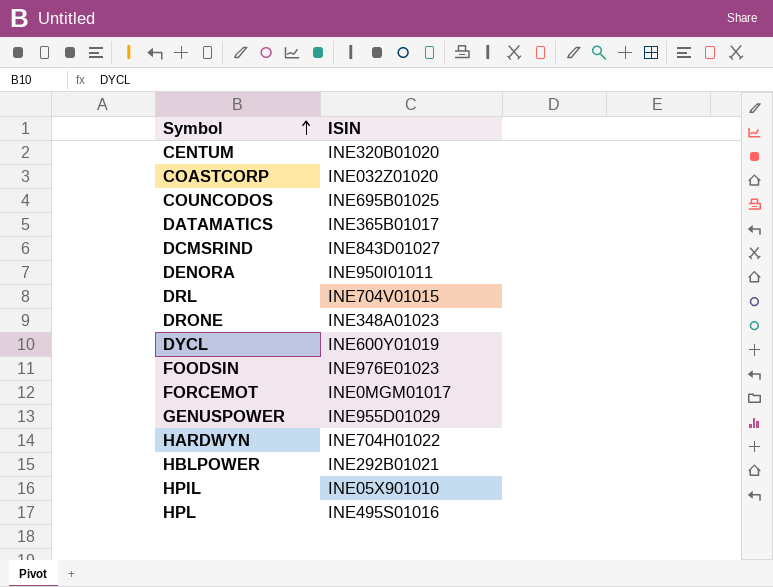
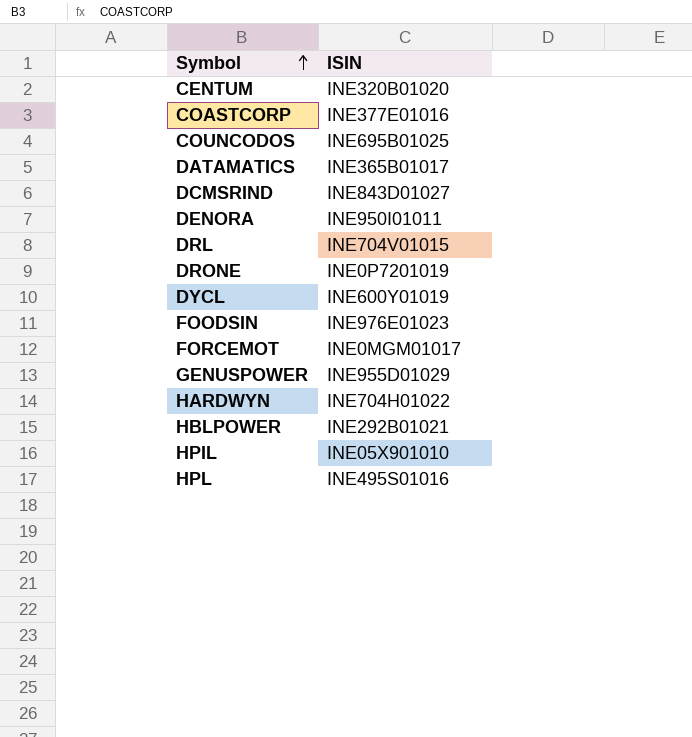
COASTCORP | ISIN: INE032Z01020 -> INE377E01016
DRONE | ISIN: INE348A01023 -> INE0P7201019

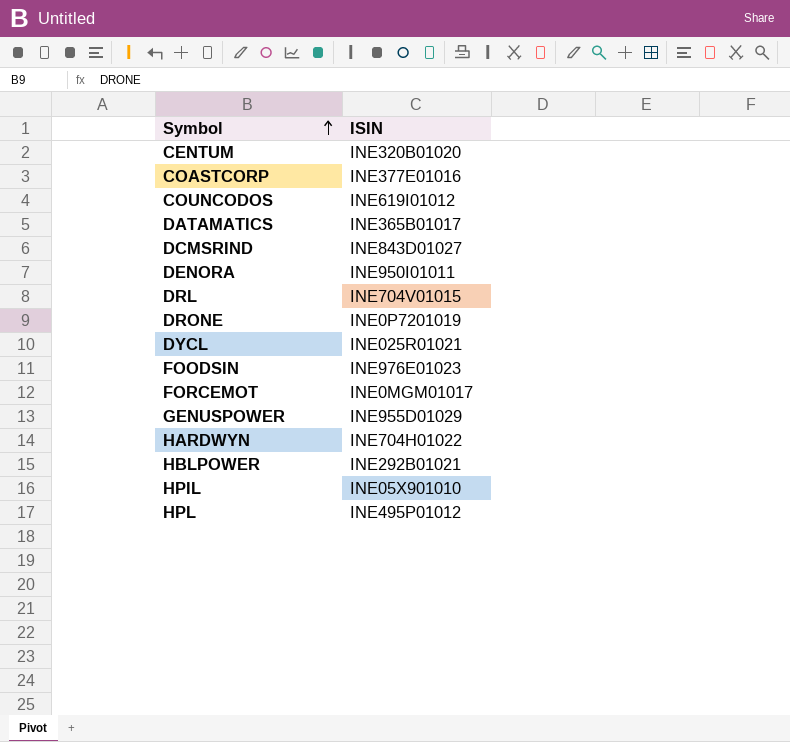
COUNCODOS | ISIN: INE695B01025 -> INE619I01012
DYCL | ISIN: INE600Y01019 -> INE025R01021
HPL | ISIN: INE495S01016 -> INE495P01012

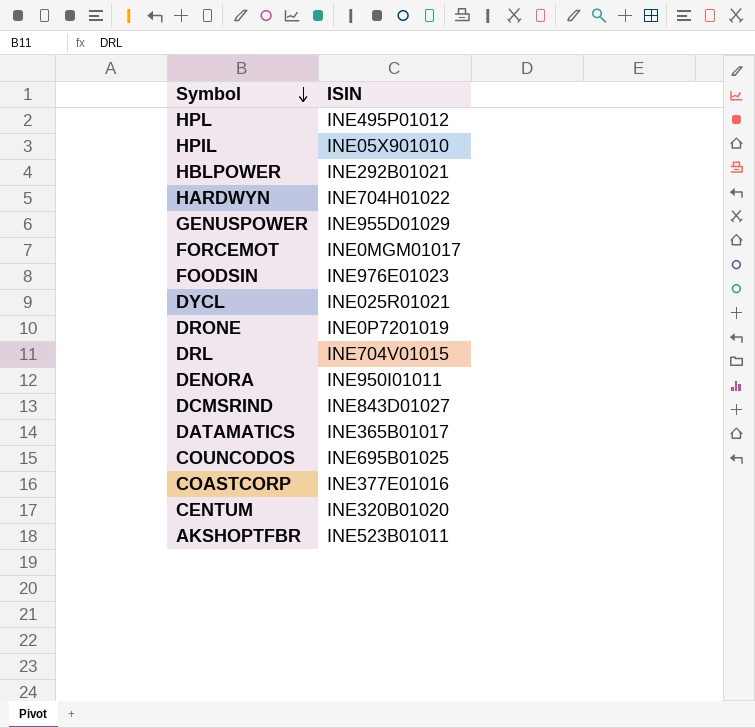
row order: Symbol ascending -> Symbol descending
COUNCODOS | ISIN: INE619I01012 -> INE695B01025
row AKSHOPTFBR: none -> INE523B01011

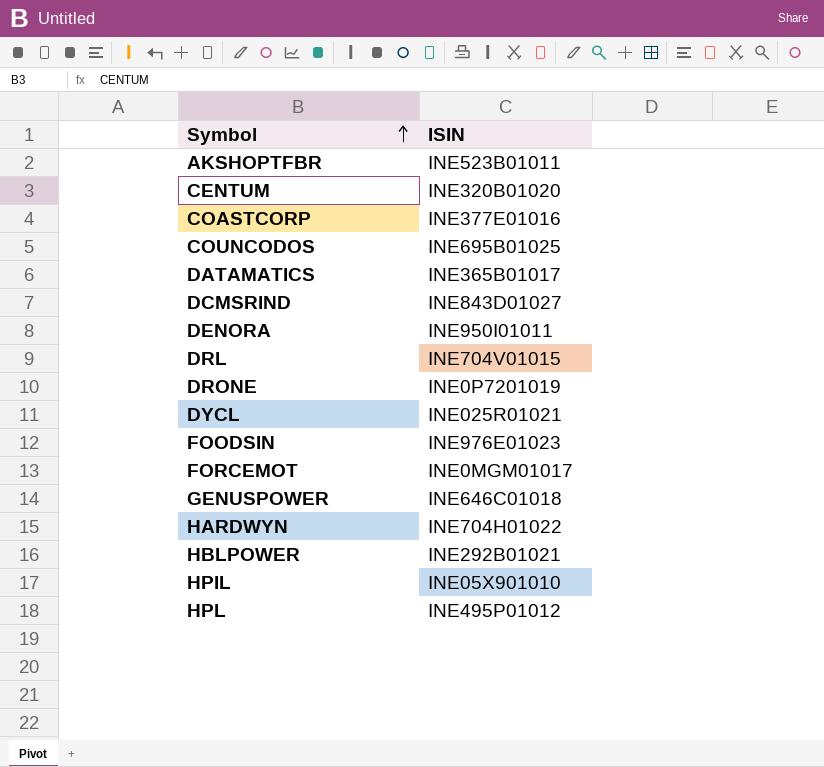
row order: Symbol descending -> Symbol ascending
GENUSPOWER | ISIN: INE955D01029 -> INE646C01018

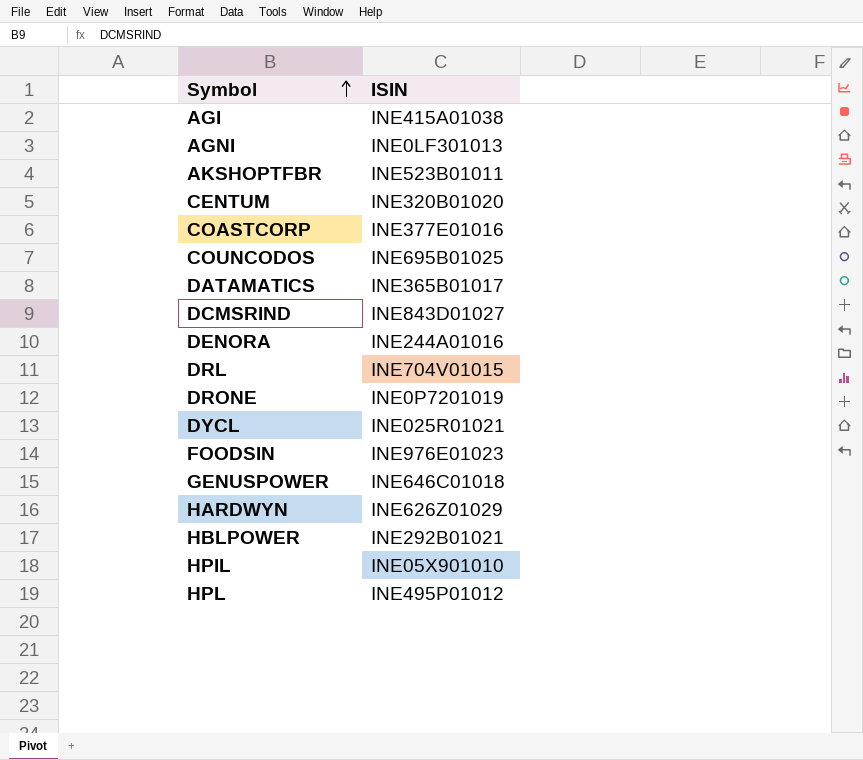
row FORCEMOT: INE0MGM01017 -> none
row AGI: none -> INE415A01038
row AGNI: none -> INE0LF301013
DENORA | ISIN: INE950I01011 -> INE244A01016
HARDWYN | ISIN: INE704H01022 -> INE626Z01029

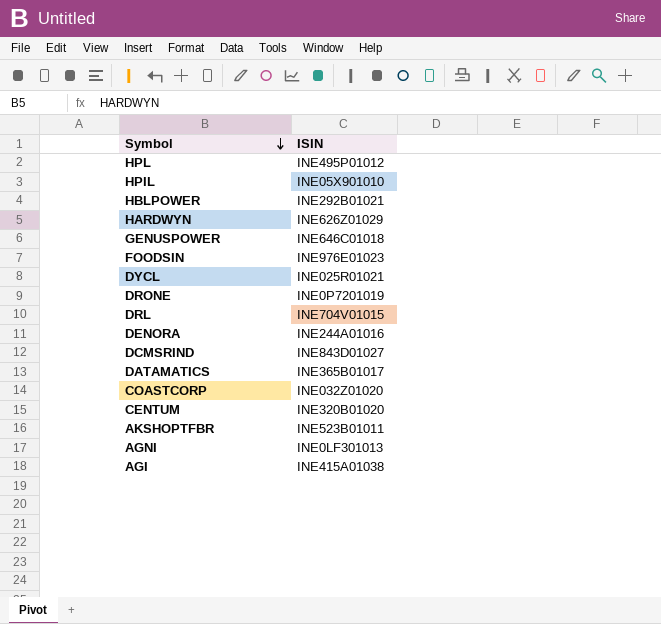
row order: Symbol ascending -> Symbol descending
row COUNCODOS: INE695B01025 -> none
COASTCORP | ISIN: INE377E01016 -> INE032Z01020

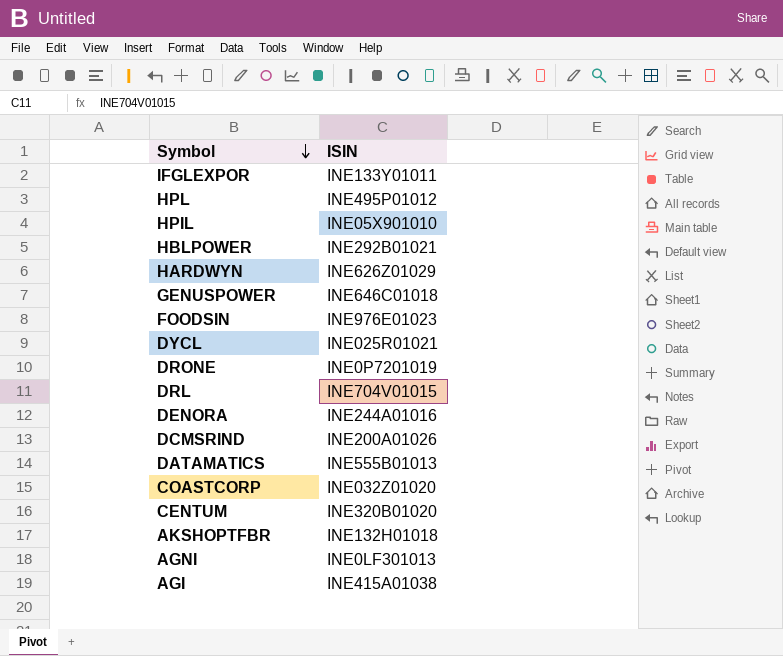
row IFGLEXPOR: none -> INE133Y01011
DCMSRIND | ISIN: INE843D01027 -> INE200A01026
DATAMATICS | ISIN: INE365B01017 -> INE555B01013
AKSHOPTFBR | ISIN: INE523B01011 -> INE132H01018

